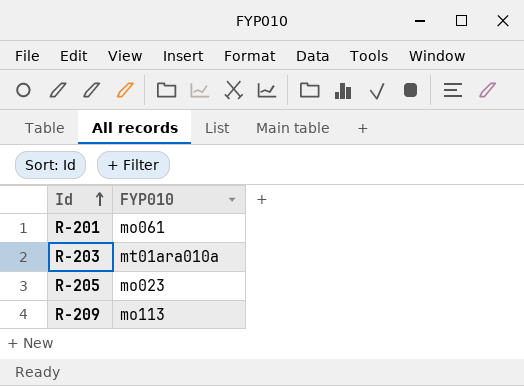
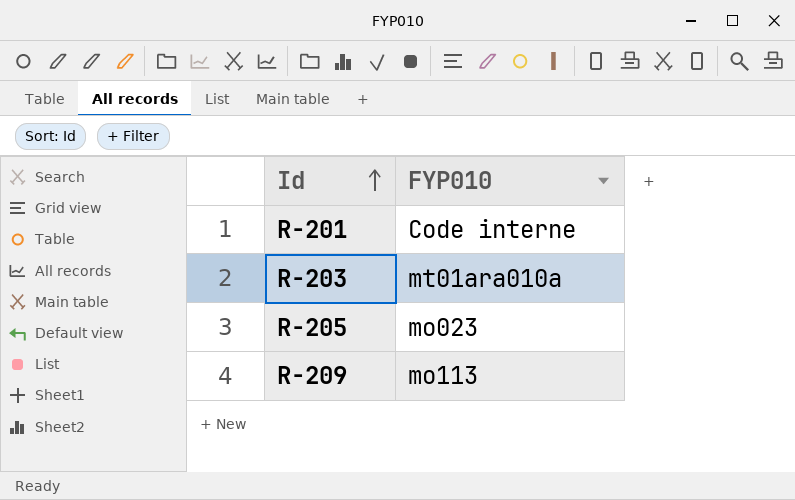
R-201 | FYP010: mo061 -> Code interne

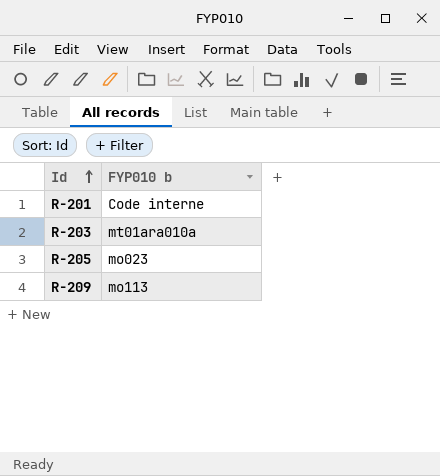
column name: FYP010 -> FYP010 b

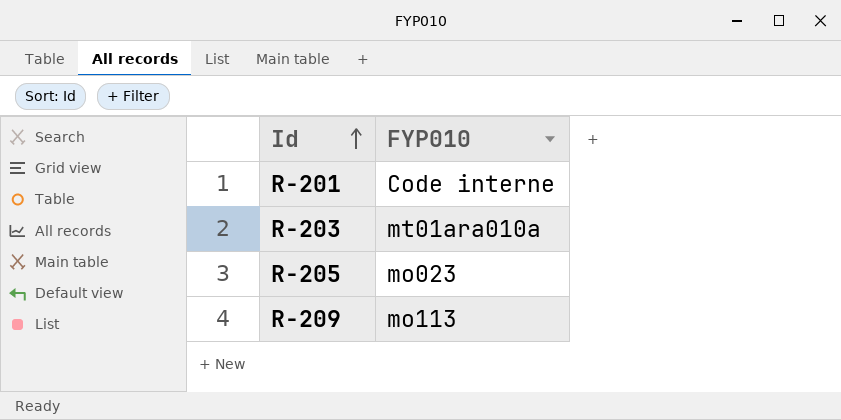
column name: FYP010 b -> FYP010

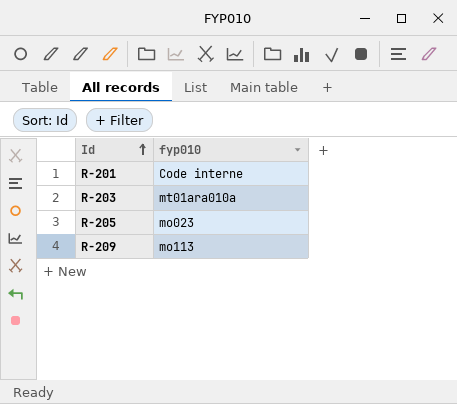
column name: FYP010 -> fyp010

